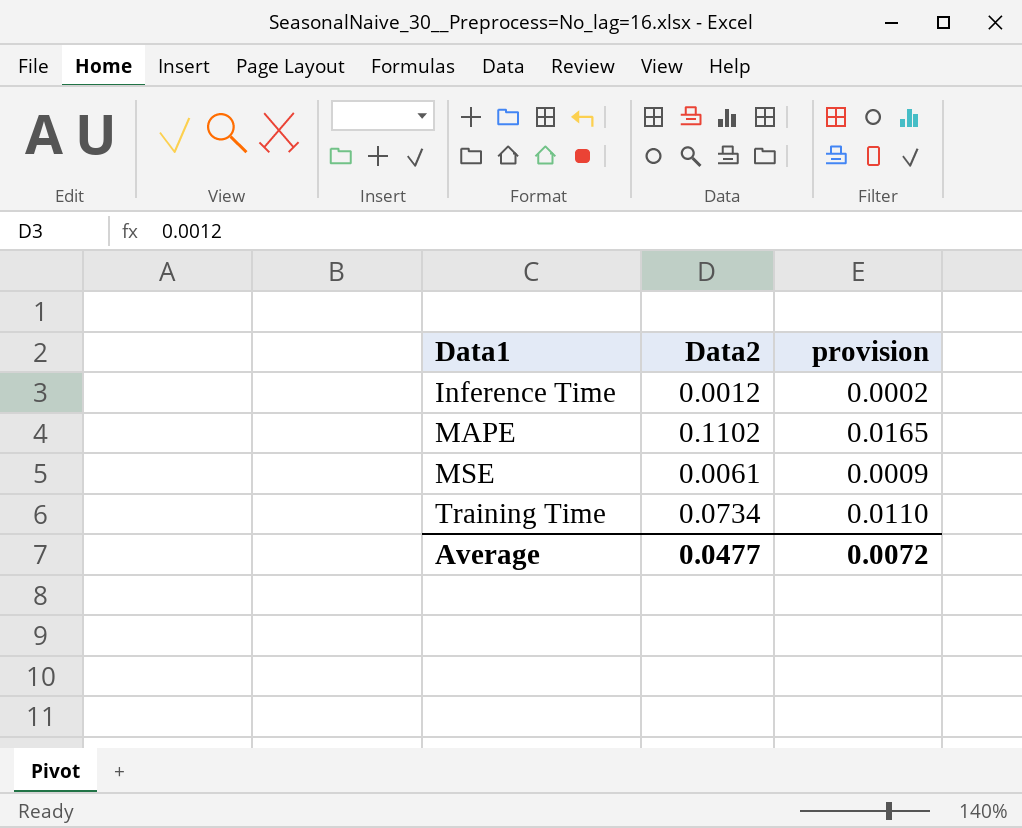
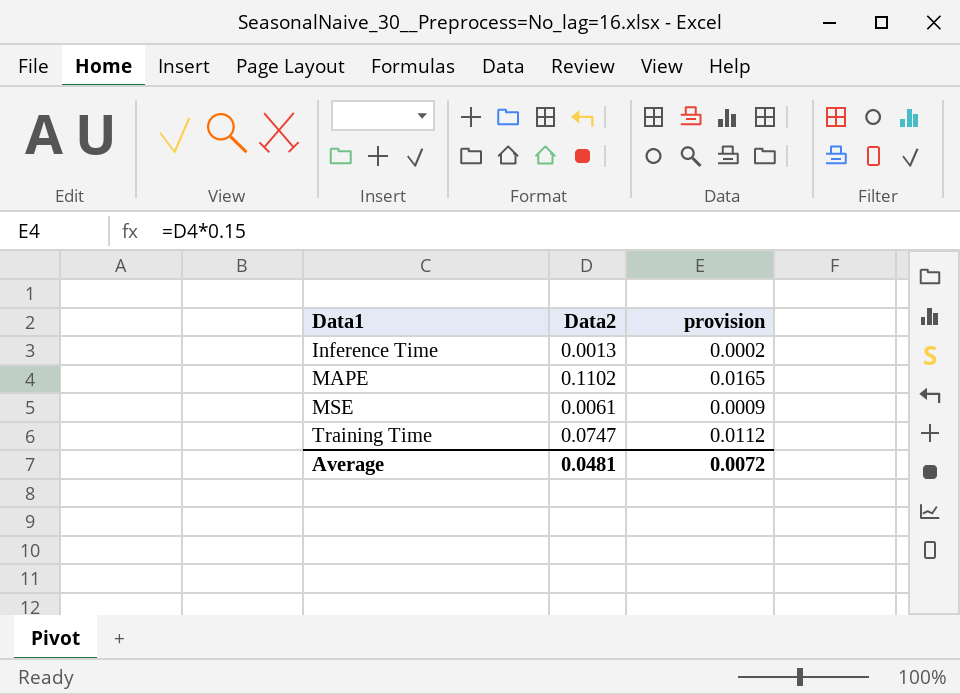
Inference Time | Data2: 0.0012 -> 0.0013
Training Time | Data2: 0.0734 -> 0.0747
Training Time | provision: 0.0110 -> 0.0112
Average | Data2: 0.0477 -> 0.0481

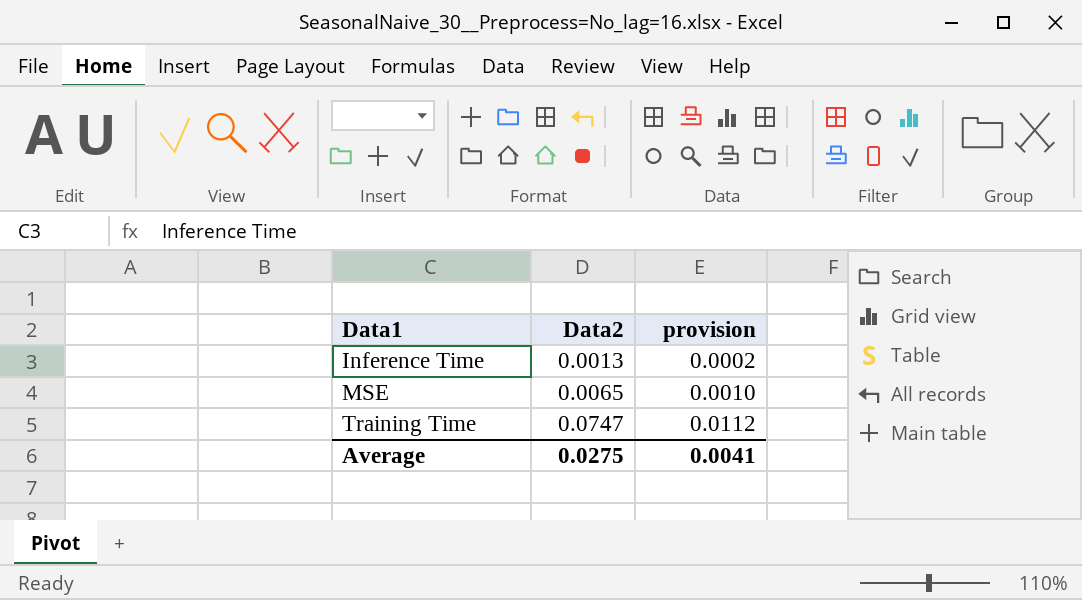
row MAPE: 0.1102 | 0.0165 -> none
MSE | Data2: 0.0061 -> 0.0065
MSE | provision: 0.0009 -> 0.0010
Average | Data2: 0.0481 -> 0.0275
Average | provision: 0.0072 -> 0.0041

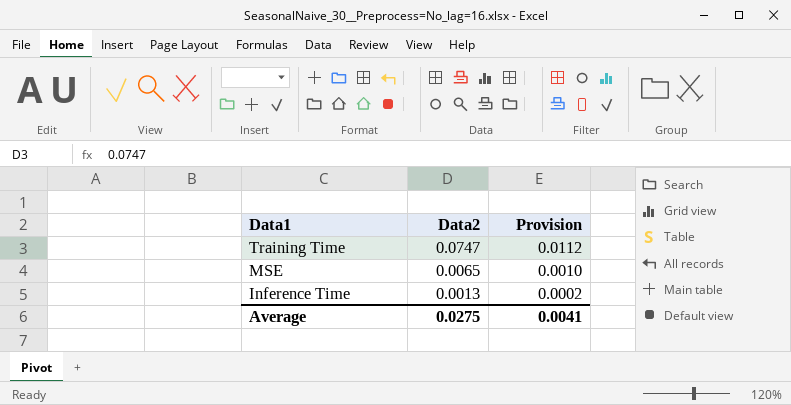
row order: Data1 ascending -> Data1 descending
column name: provision -> Provision

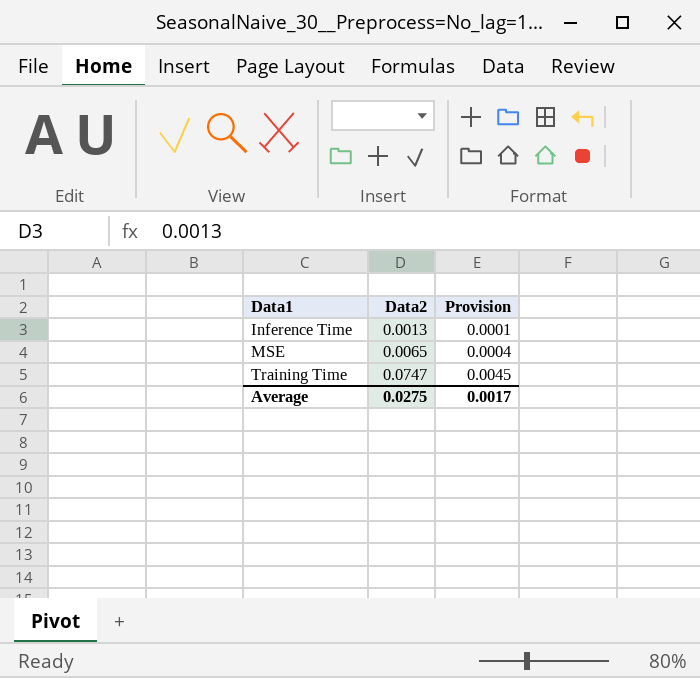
row order: Data1 descending -> Data1 ascending
column Provision | formula: [Data2] * 0.15 -> [Data2] * 0.06
Average | Provision: 0.0041 -> 0.0017

